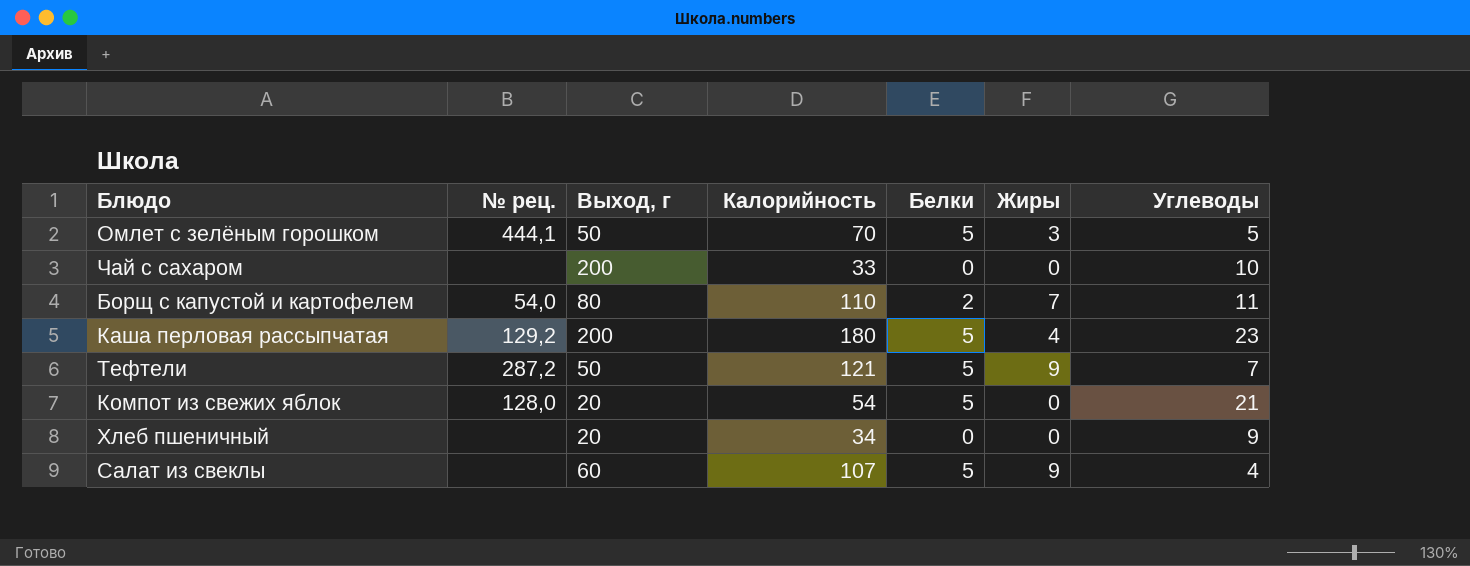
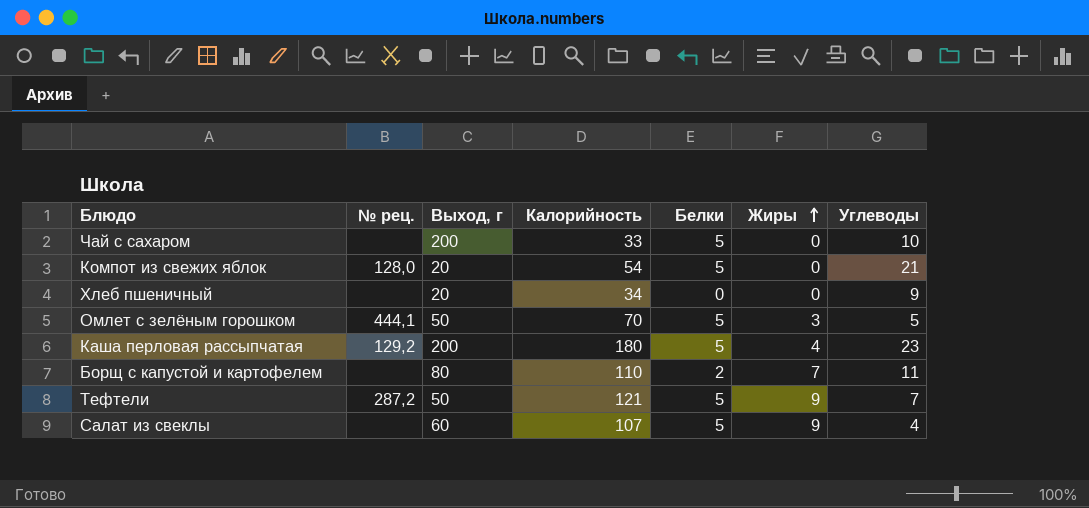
row order: none -> Жиры ascending
Чай с сахаром | Белки: 0 -> 5
Борщ с капустой и картофелем | № рец.: 54,0 -> none

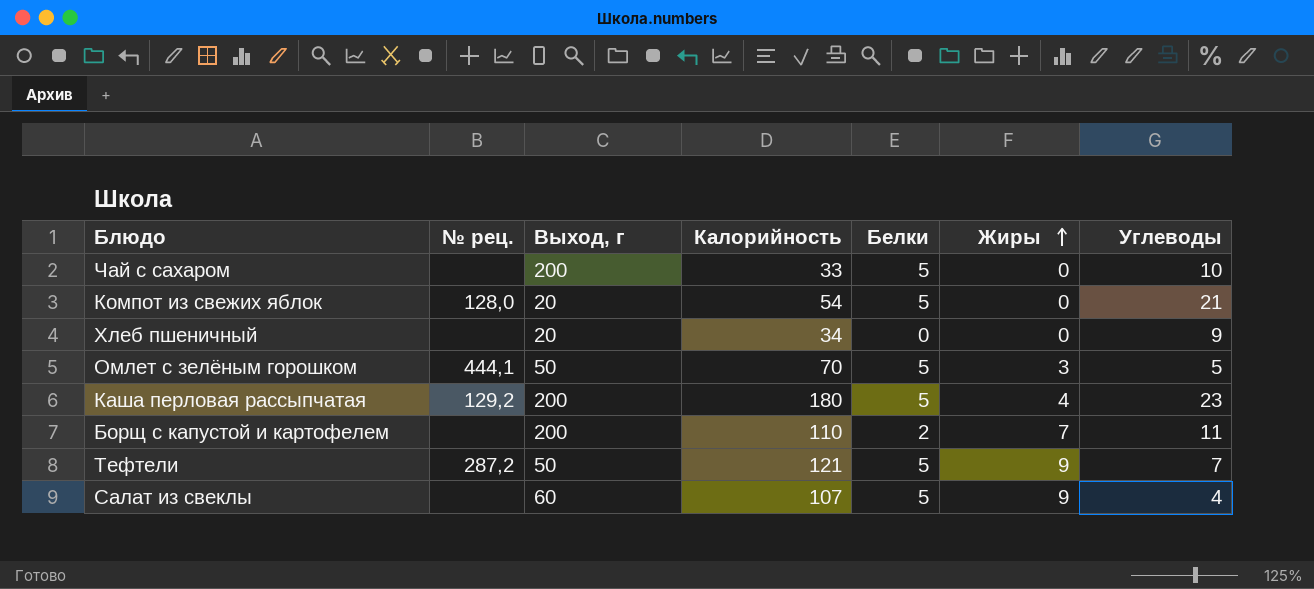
Борщ с капустой и картофелем | Выход, г: 80 -> 200

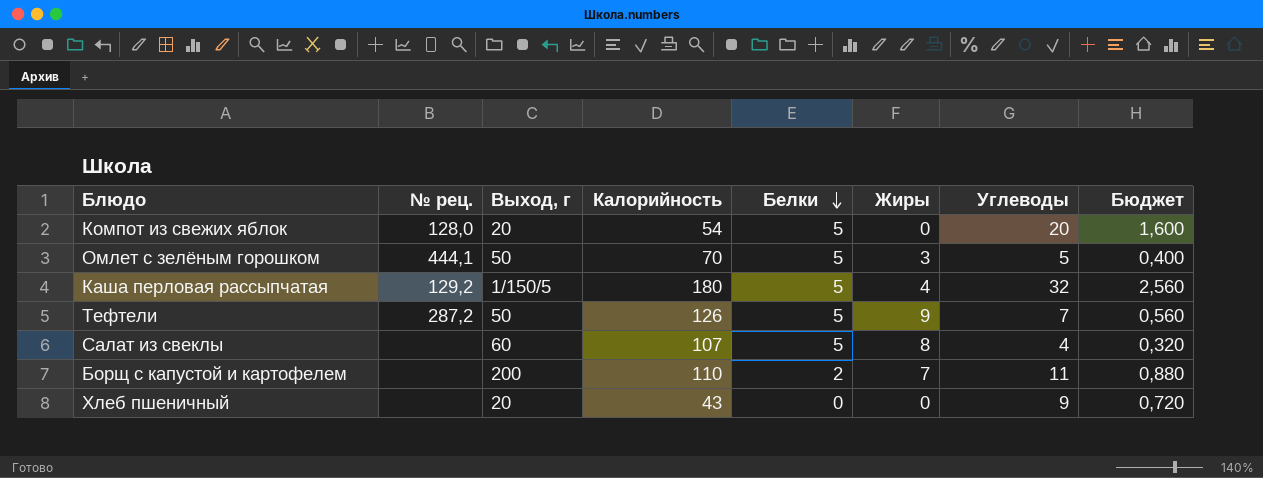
row order: Жиры ascending -> Белки descending
column Бюджет | formula: none -> [Углеводы] * 0,08
row Чай с сахаром: none | 200 | 33 | 5 | 0 | 10 -> none
Компот из свежих яблок | Углеводы: 21 -> 20
Каша перловая рассыпчатая | Выход, г: 200 -> 1/150/5
Каша перловая рассыпчатая | Углеводы: 23 -> 32
Тефтели | Калорийность: 121 -> 126
Салат из свеклы | Жиры: 9 -> 8
Хлеб пшеничный | Калорийность: 34 -> 43

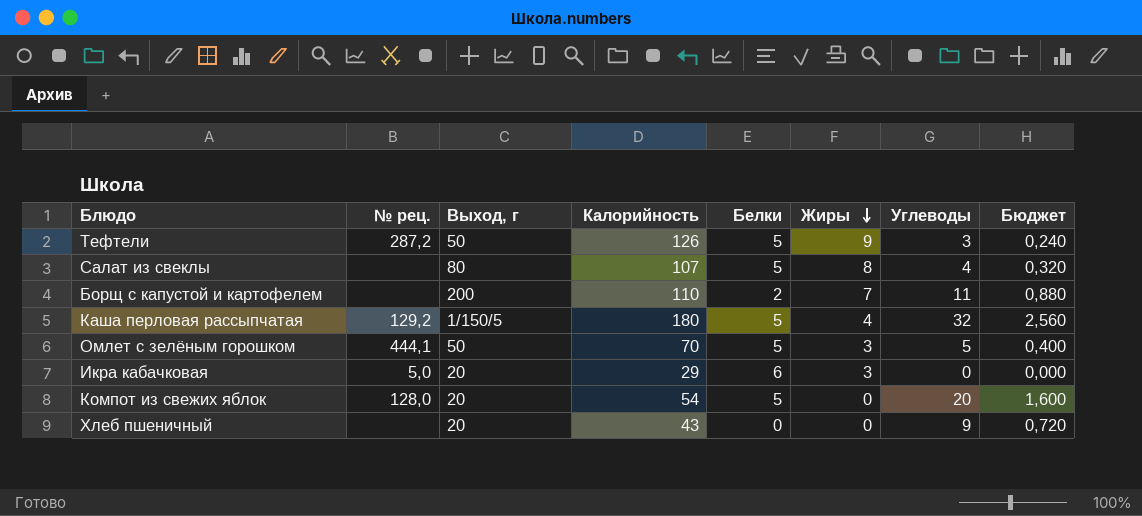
row order: Белки descending -> Жиры descending
Тефтели | Углеводы: 7 -> 3
Тефтели | Бюджет: 0,560 -> 0,240
Салат из свеклы | Выход, г: 60 -> 80
row Икра кабачковая: none -> 5,0 | 20 | 29 | 6 | 3 | 0 | 0,000

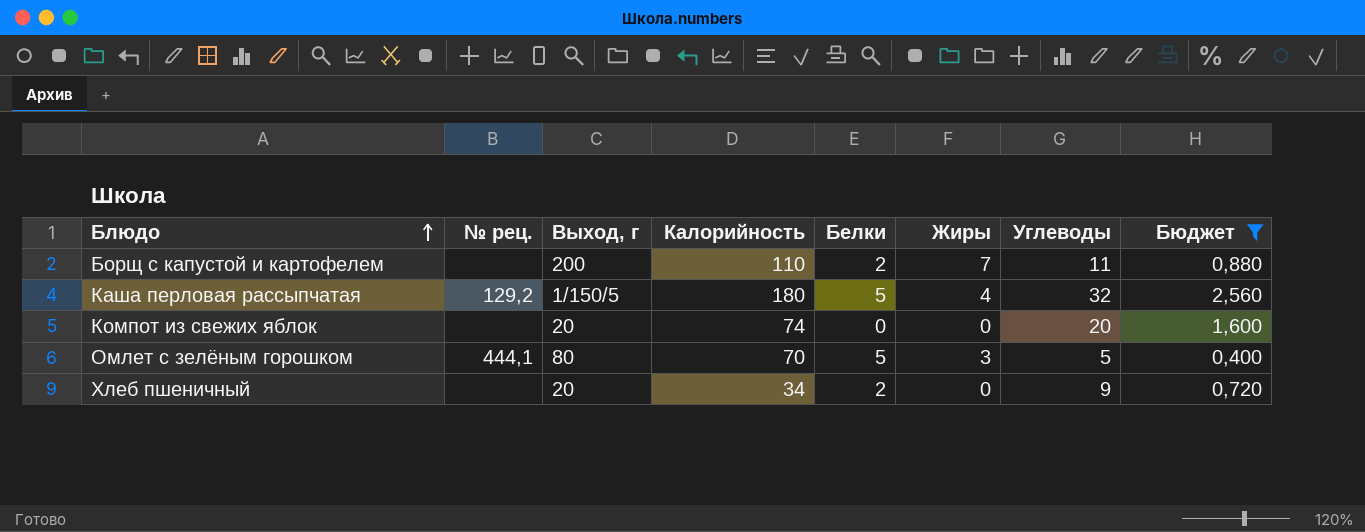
filter: none -> Бюджет >= 0,400
row order: Жиры descending -> Блюдо ascending
Компот из свежих яблок | № рец.: 128,0 -> none
Компот из свежих яблок | Калорийность: 54 -> 74
Компот из свежих яблок | Белки: 5 -> 0
Омлет с зелёным горошком | Выход, г: 50 -> 80
Хлеб пшеничный | Калорийность: 43 -> 34
Хлеб пшеничный | Белки: 0 -> 2

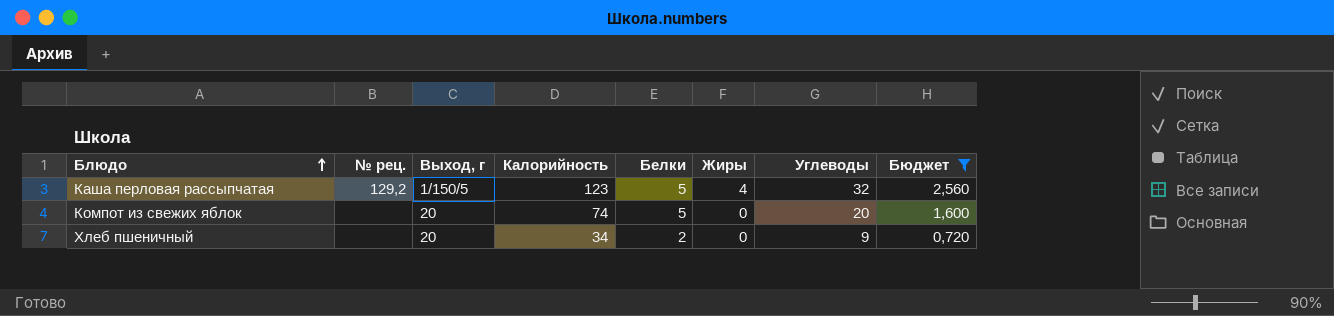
row Борщ с капустой и картофелем: none | 200 | 110 | 2 | 7 | 11 | 0,880 -> none
row Омлет с зелёным горошком: 444,1 | 80 | 70 | 5 | 3 | 5 | 0,400 -> none
Каша перловая рассыпчатая | Калорийность: 180 -> 123
Компот из свежих яблок | Белки: 0 -> 5

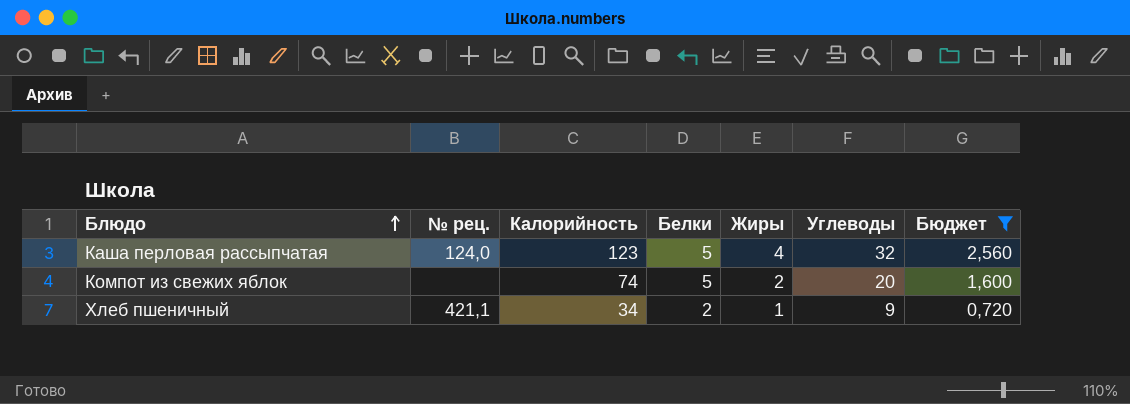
column Выход, г | position: 3 -> none
Каша перловая рассыпчатая | № рец.: 129,2 -> 124,0
Компот из свежих яблок | Жиры: 0 -> 2
Хлеб пшеничный | № рец.: none -> 421,1
Хлеб пшеничный | Жиры: 0 -> 1

